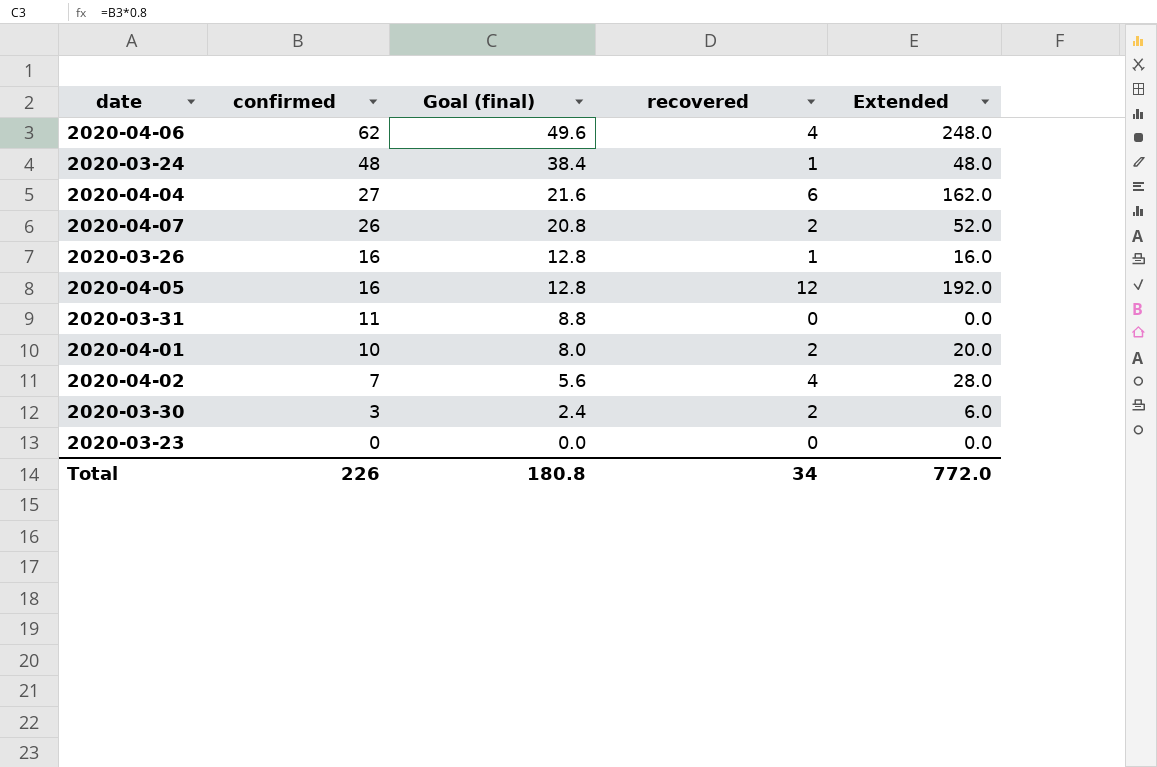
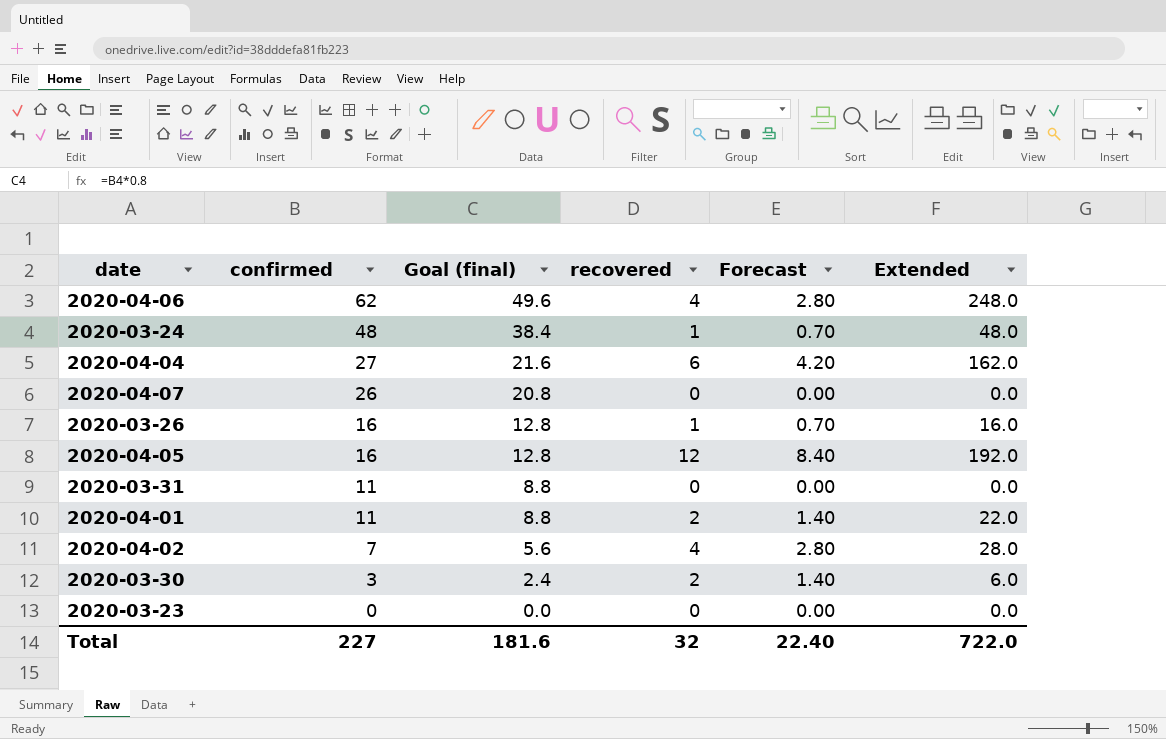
column Forecast | formula: none -> [recovered] * 0.7
2020-04-07 | recovered: 2 -> 0
2020-04-07 | Extended: 52.0 -> 0.0
2020-04-01 | confirmed: 10 -> 11
2020-04-01 | Goal (final): 8.0 -> 8.8
2020-04-01 | Extended: 20.0 -> 22.0
Total | confirmed: 226 -> 227
Total | Goal (final): 180.8 -> 181.6
Total | recovered: 34 -> 32
Total | Extended: 772.0 -> 722.0

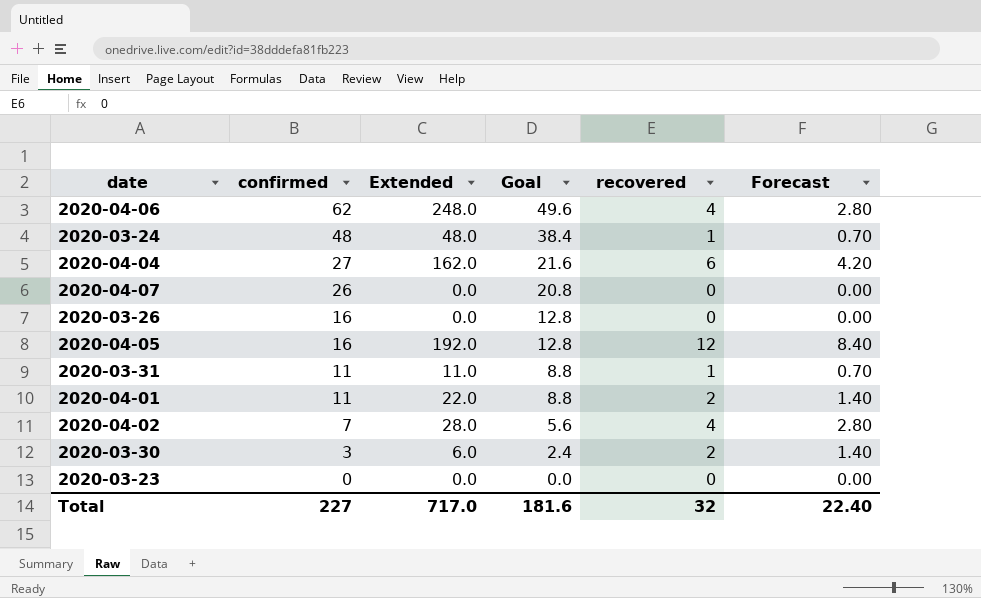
column Extended | position: 6 -> 3
column name: Goal (final) -> Goal
2020-03-26 | Extended: 16.0 -> 0.0
2020-03-26 | recovered: 1 -> 0
2020-03-26 | Forecast: 0.70 -> 0.00
2020-03-31 | Extended: 0.0 -> 11.0
2020-03-31 | recovered: 0 -> 1
2020-03-31 | Forecast: 0.00 -> 0.70
Total | Extended: 722.0 -> 717.0

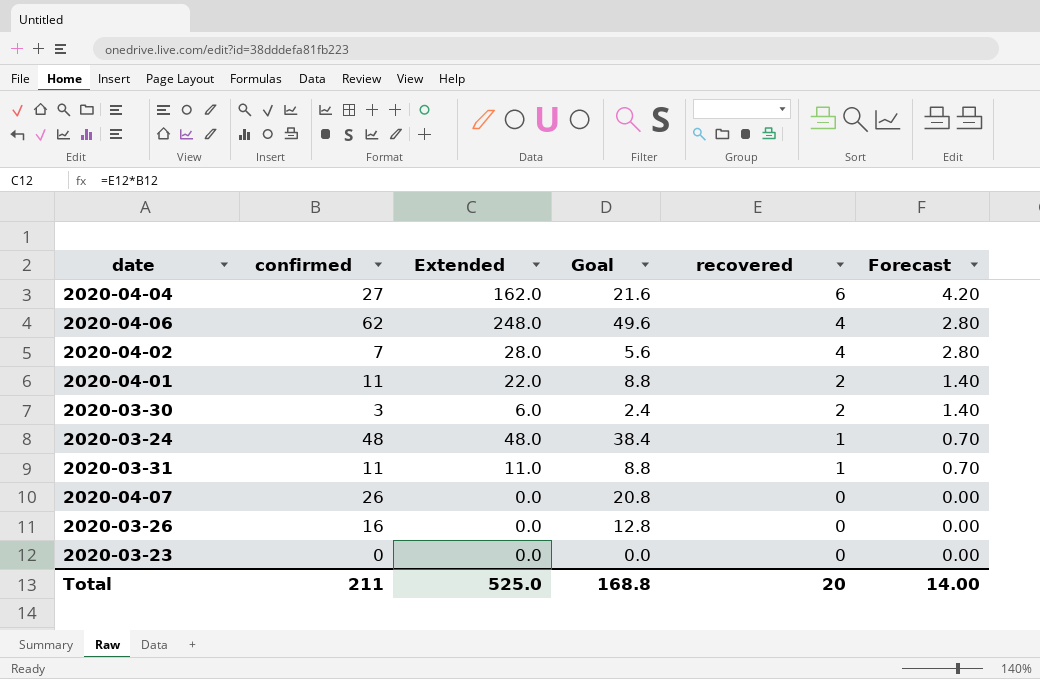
row order: confirmed descending -> recovered descending
row 2020-04-05: 16 | 192.0 | 12.8 | 12 | 8.40 -> none
Total | confirmed: 227 -> 211
Total | Extended: 717.0 -> 525.0
Total | Goal: 181.6 -> 168.8
Total | recovered: 32 -> 20
Total | Forecast: 22.40 -> 14.00

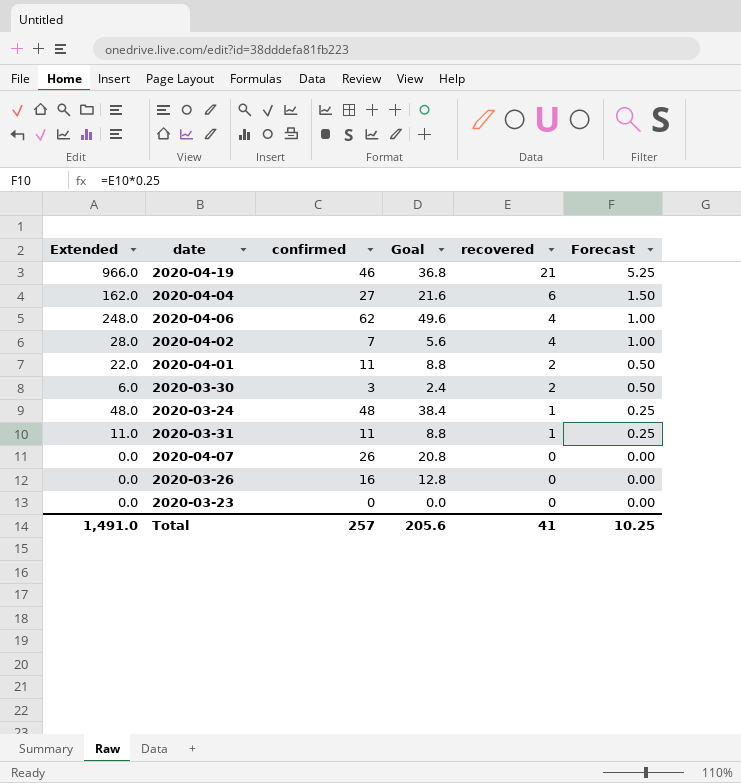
column Extended | position: 3 -> 1
column Forecast | formula: [recovered] * 0.7 -> [recovered] * 0.25
row 2020-04-19: none -> 966.0 | 46 | 36.8 | 21 | 5.25
Total | Extended: 525.0 -> 1,491.0
Total | confirmed: 211 -> 257
Total | Goal: 168.8 -> 205.6
Total | recovered: 20 -> 41
Total | Forecast: 14.00 -> 10.25

